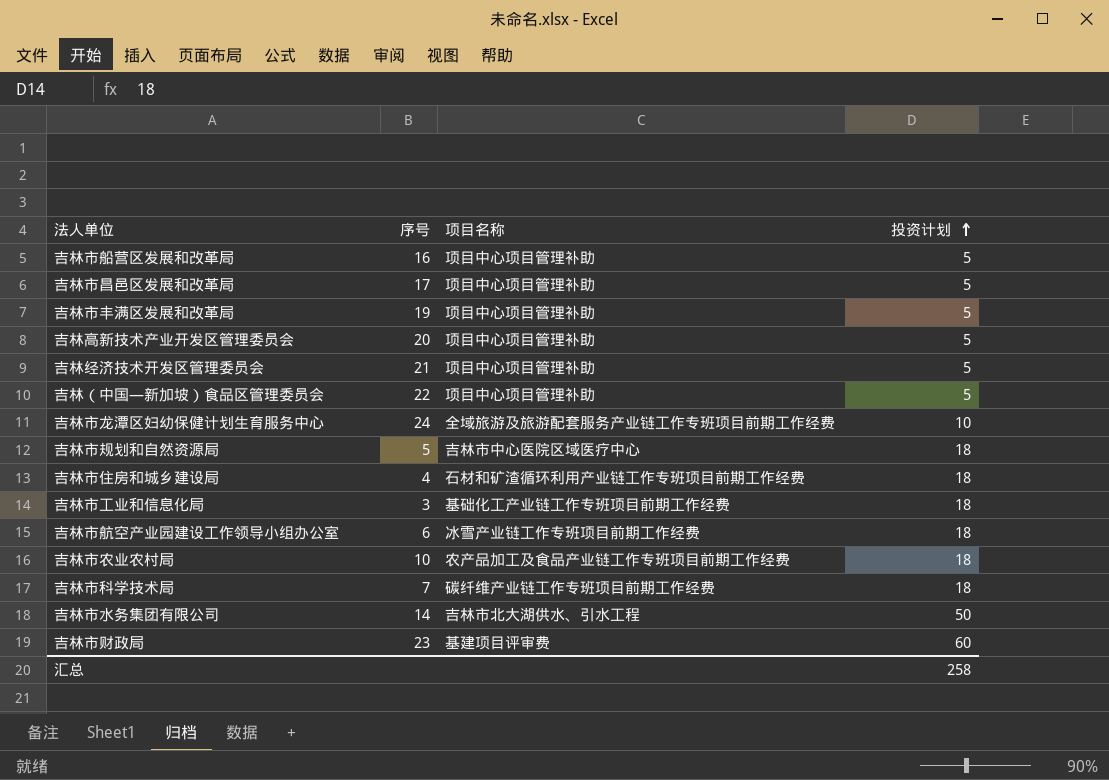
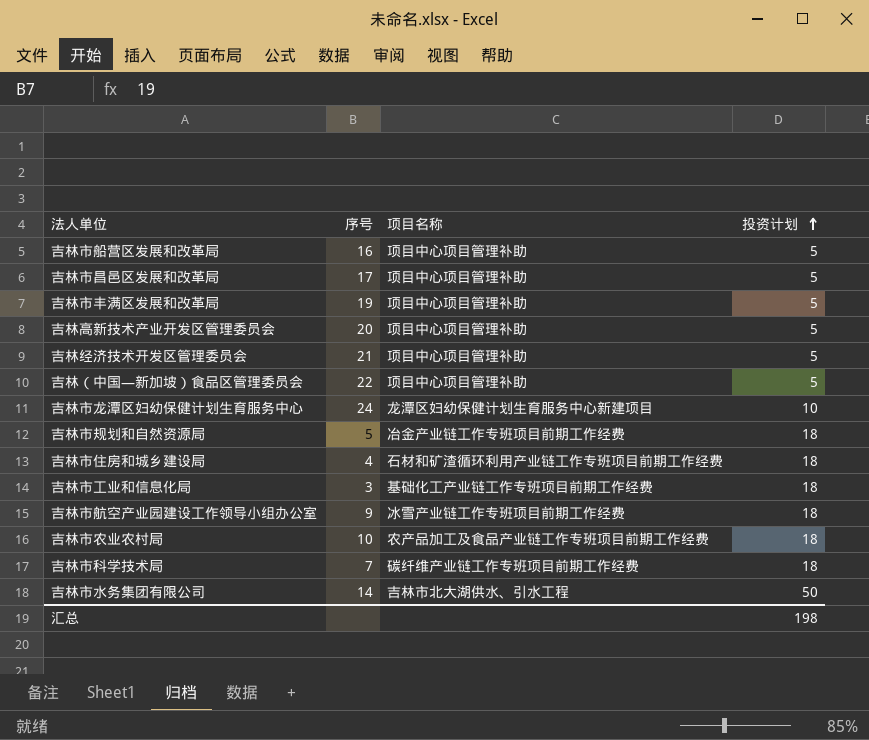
row 吉林市财政局: 23 | 基建项目评审费 | 60 -> none
吉林市龙潭区妇幼保健计划生育服务中心 | 项目名称: 全域旅游及旅游配套服务产业链工作专班项目前期工作经费 -> 龙潭区妇幼保健计划生育服务中心新建项目
吉林市规划和自然资源局 | 项目名称: 吉林市中心医院区域医疗中心 -> 冶金产业链工作专班项目前期工作经费
吉林市航空产业园建设工作领导小组办公室 | 序号: 6 -> 9
汇总 | 投资计划: 258 -> 198

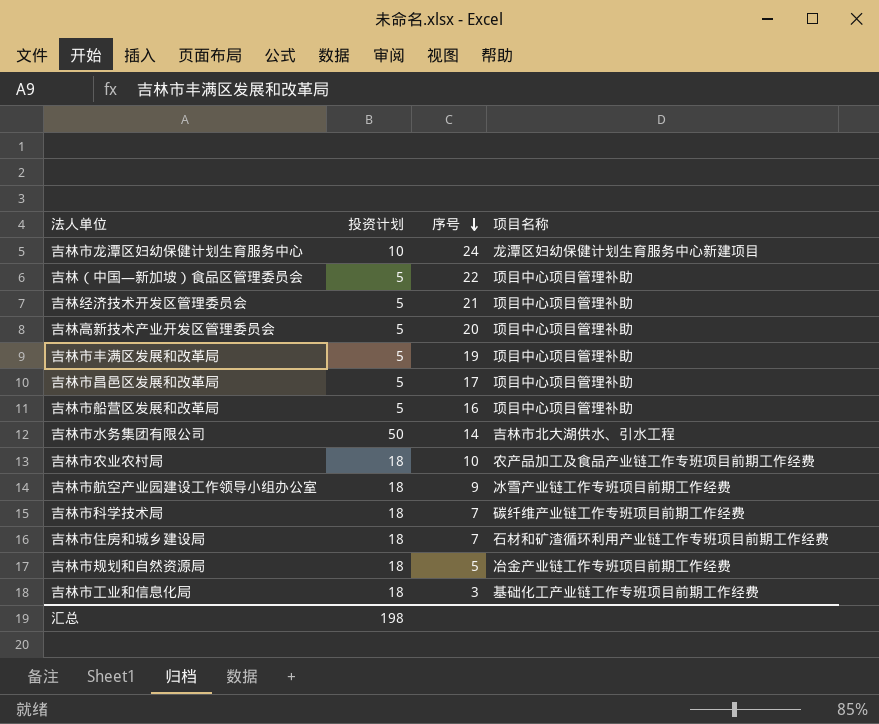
row order: 投资计划 ascending -> 序号 descending
column 投资计划 | position: 4 -> 2
吉林市住房和城乡建设局 | 序号: 4 -> 7

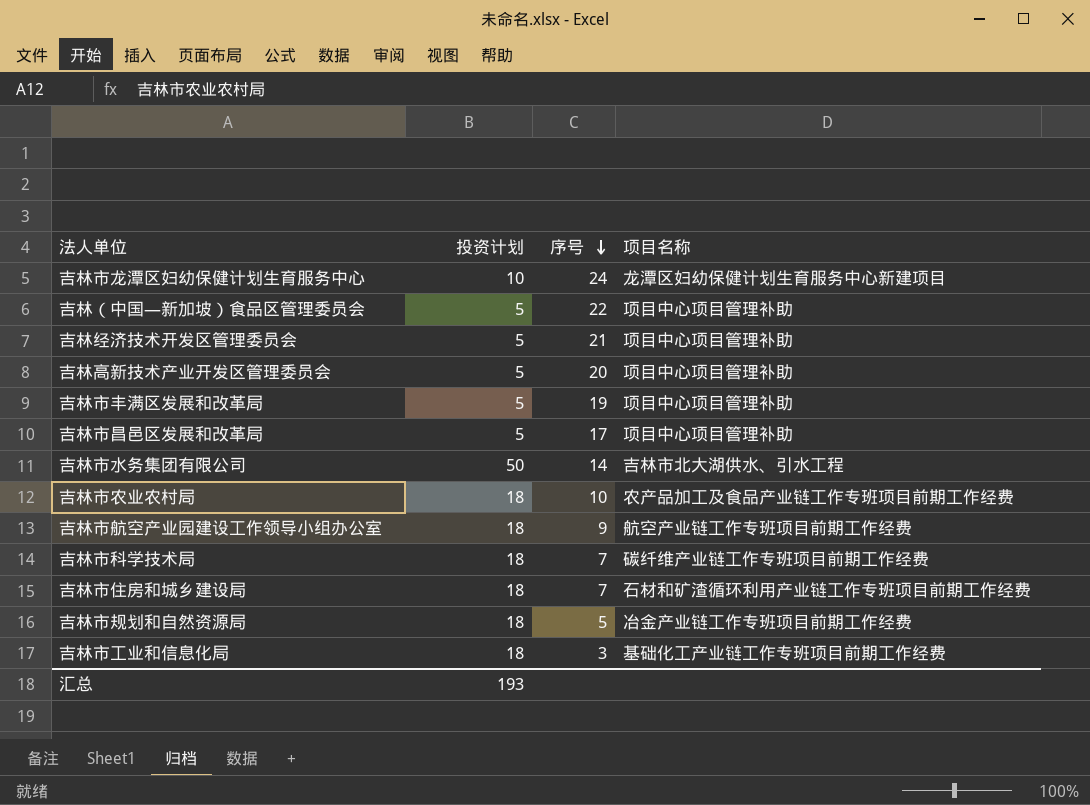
row 吉林市船营区发展和改革局: 5 | 16 | 项目中心项目管理补助 -> none
吉林市航空产业园建设工作领导小组办公室 | 项目名称: 冰雪产业链工作专班项目前期工作经费 -> 航空产业链工作专班项目前期工作经费
汇总 | 投资计划: 198 -> 193

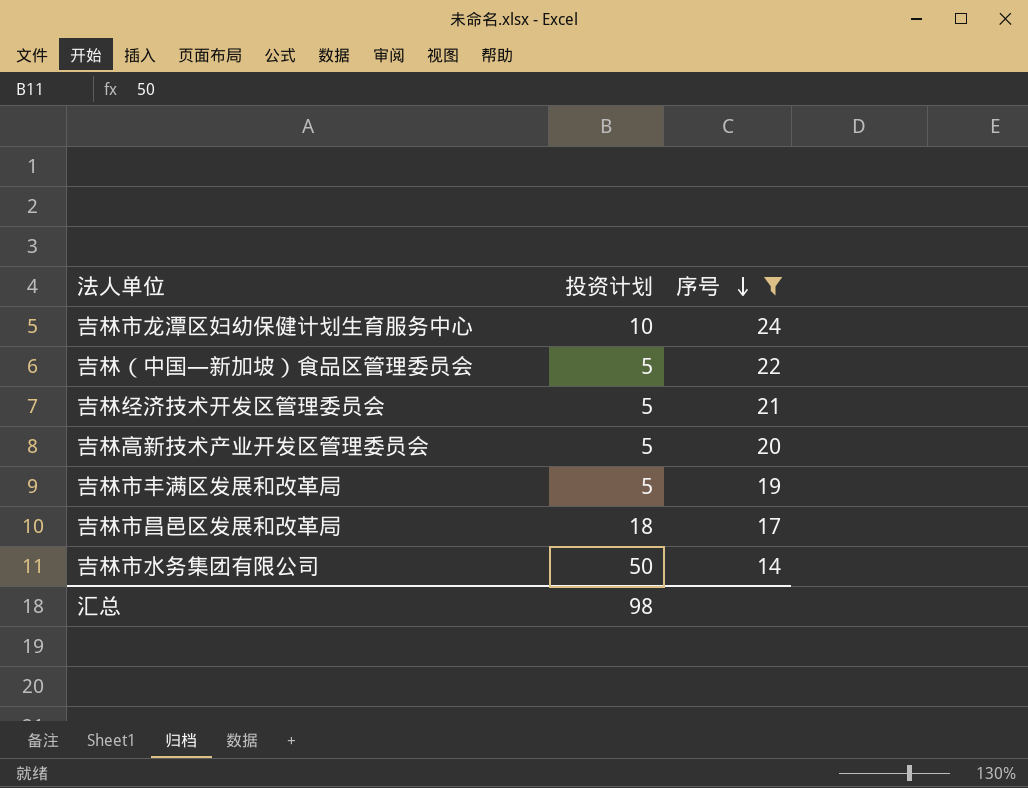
filter: none -> 序号 >= 14
column 项目名称 | position: 4 -> none
吉林市昌邑区发展和改革局 | 投资计划: 5 -> 18
汇总 | 投资计划: 193 -> 98

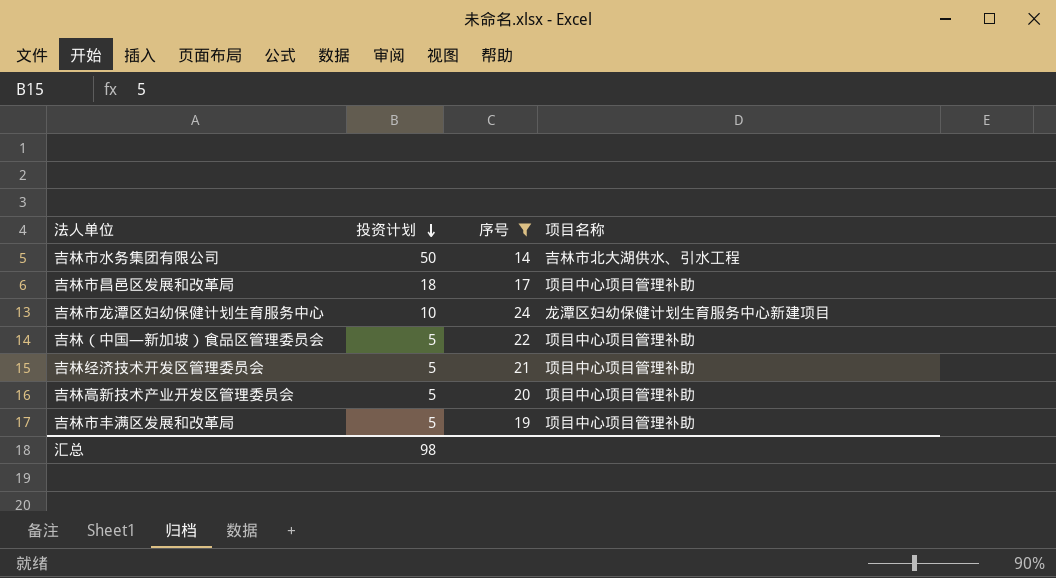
row order: 序号 descending -> 投资计划 descending
column 项目名称 | position: none -> 4

